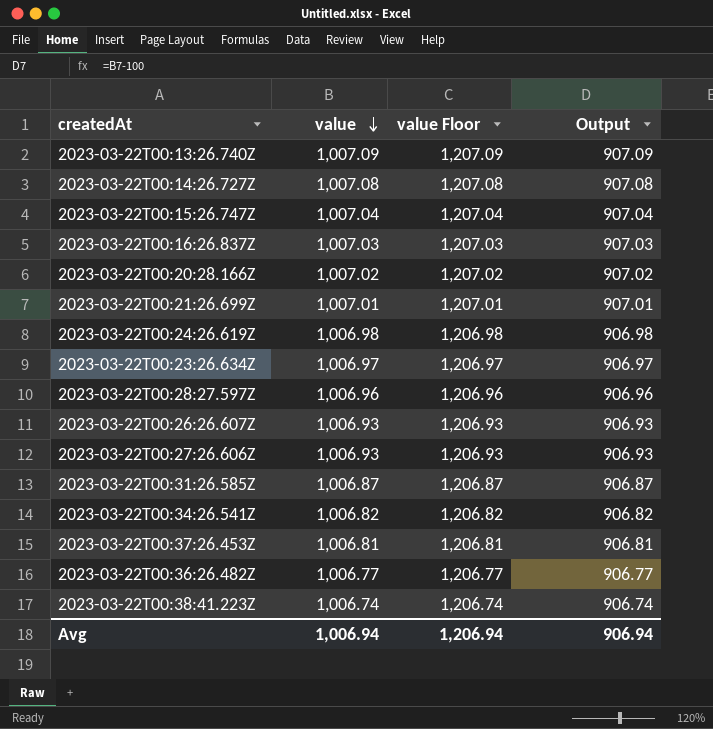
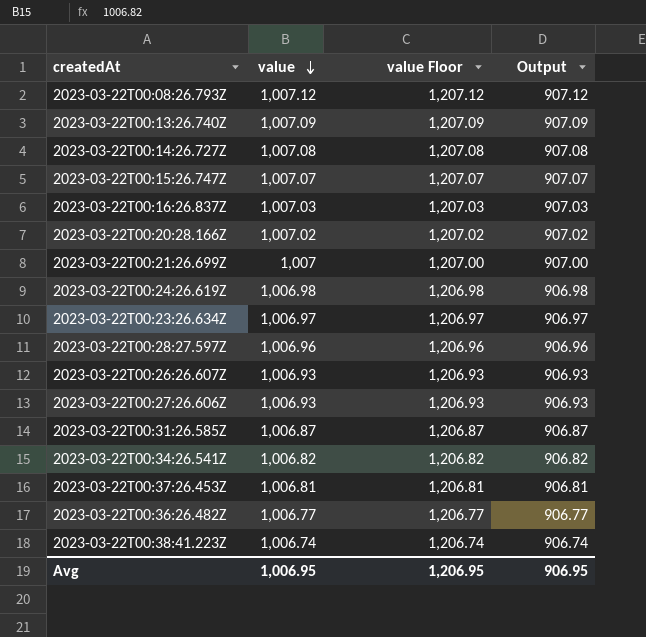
row 2023-03-22T00:08:26.793Z: none -> 1,007.12 | 1,207.12 | 907.12
2023-03-22T00:15:26.747Z | value: 1,007.04 -> 1,007.07
2023-03-22T00:15:26.747Z | value Floor: 1,207.04 -> 1,207.07
2023-03-22T00:15:26.747Z | Output: 907.04 -> 907.07
2023-03-22T00:21:26.699Z | value: 1,007.01 -> 1,007
2023-03-22T00:21:26.699Z | value Floor: 1,207.01 -> 1,207.00
2023-03-22T00:21:26.699Z | Output: 907.01 -> 907.00
Avg | value: 1,006.94 -> 1,006.95
Avg | value Floor: 1,206.94 -> 1,206.95
Avg | Output: 906.94 -> 906.95

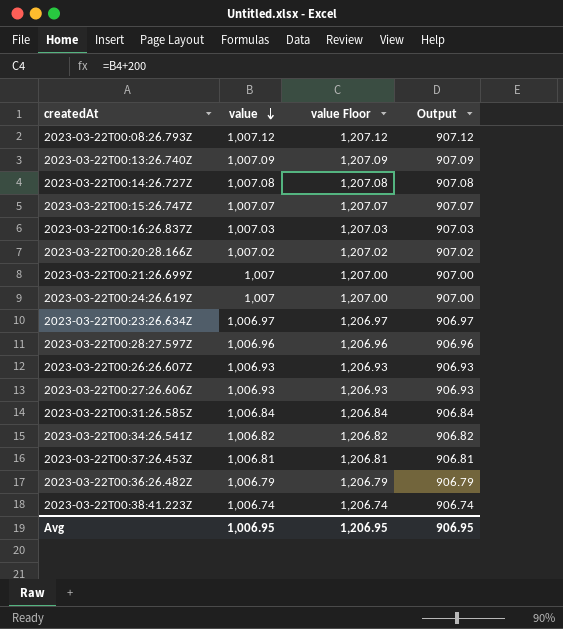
2023-03-22T00:24:26.619Z | value: 1,006.98 -> 1,007
2023-03-22T00:24:26.619Z | value Floor: 1,206.98 -> 1,207.00
2023-03-22T00:24:26.619Z | Output: 906.98 -> 907.00
2023-03-22T00:31:26.585Z | value: 1,006.87 -> 1,006.84
2023-03-22T00:31:26.585Z | value Floor: 1,206.87 -> 1,206.84
2023-03-22T00:31:26.585Z | Output: 906.87 -> 906.84
2023-03-22T00:36:26.482Z | value: 1,006.77 -> 1,006.79
2023-03-22T00:36:26.482Z | value Floor: 1,206.77 -> 1,206.79
2023-03-22T00:36:26.482Z | Output: 906.77 -> 906.79

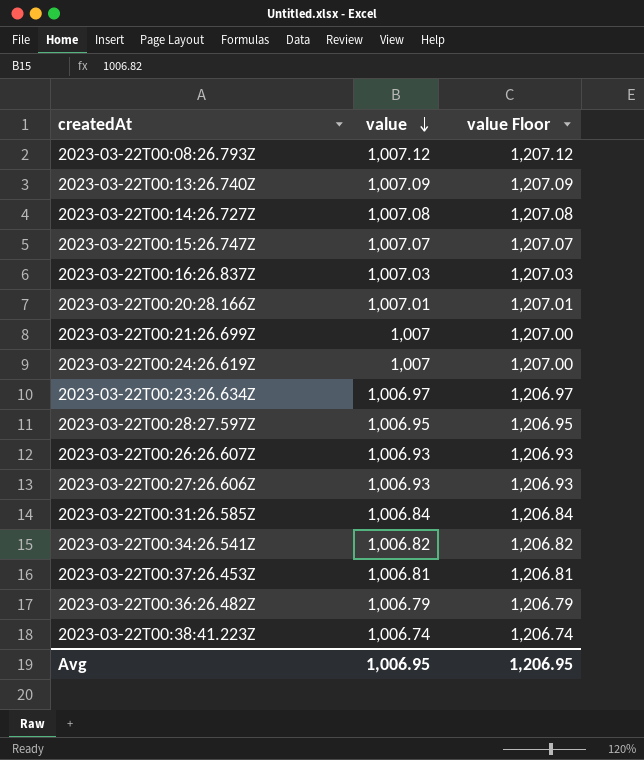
column Output | formula: [value] - 100 -> none
2023-03-22T00:20:28.166Z | value: 1,007.02 -> 1,007.01
2023-03-22T00:20:28.166Z | value Floor: 1,207.02 -> 1,207.01
2023-03-22T00:28:27.597Z | value: 1,006.96 -> 1,006.95
2023-03-22T00:28:27.597Z | value Floor: 1,206.96 -> 1,206.95

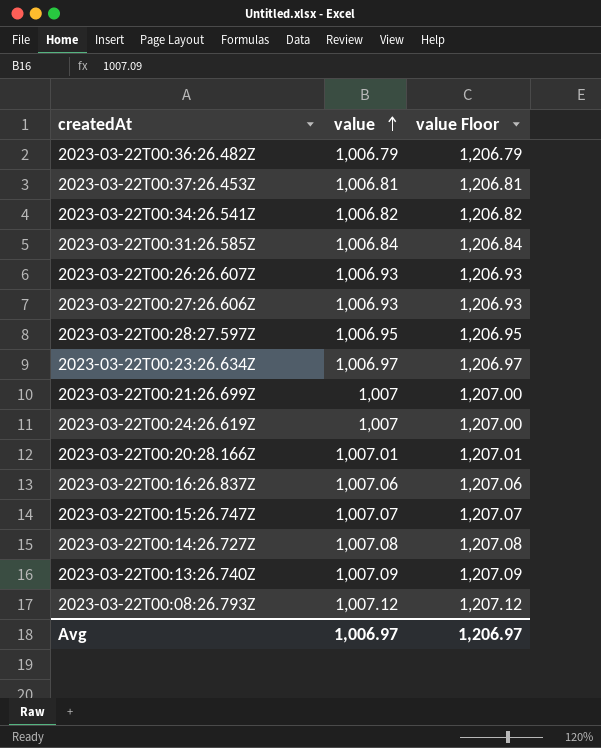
row order: value descending -> value ascending
row 2023-03-22T00:38:41.223Z: 1,006.74 | 1,206.74 -> none
2023-03-22T00:16:26.837Z | value: 1,007.03 -> 1,007.06
2023-03-22T00:16:26.837Z | value Floor: 1,207.03 -> 1,207.06
Avg | value: 1,006.95 -> 1,006.97
Avg | value Floor: 1,206.95 -> 1,206.97

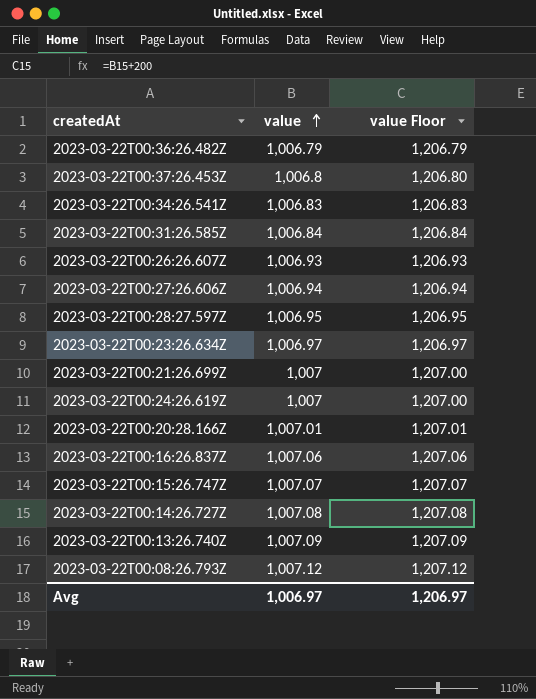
2023-03-22T00:37:26.453Z | value: 1,006.81 -> 1,006.8
2023-03-22T00:37:26.453Z | value Floor: 1,206.81 -> 1,206.80
2023-03-22T00:34:26.541Z | value: 1,006.82 -> 1,006.83
2023-03-22T00:34:26.541Z | value Floor: 1,206.82 -> 1,206.83
2023-03-22T00:27:26.606Z | value: 1,006.93 -> 1,006.94
2023-03-22T00:27:26.606Z | value Floor: 1,206.93 -> 1,206.94

